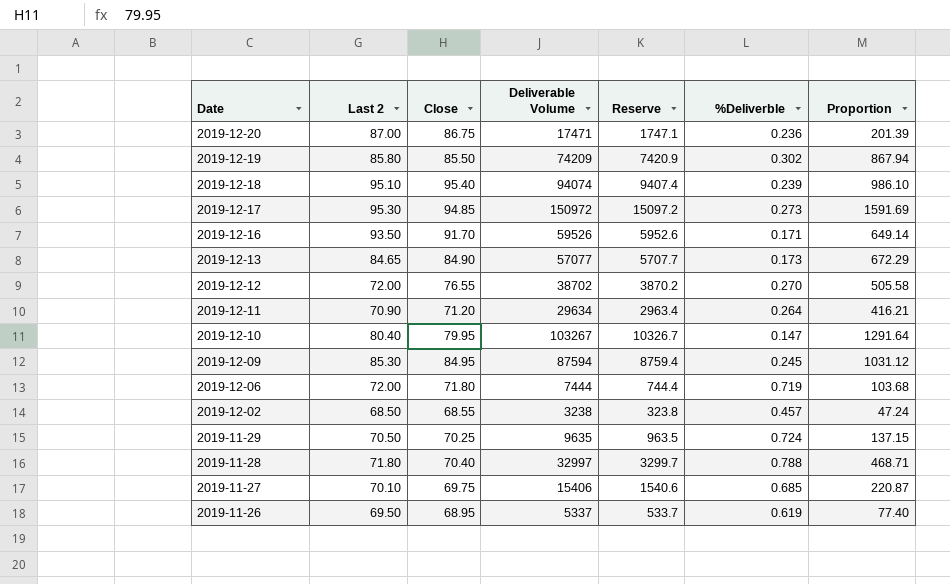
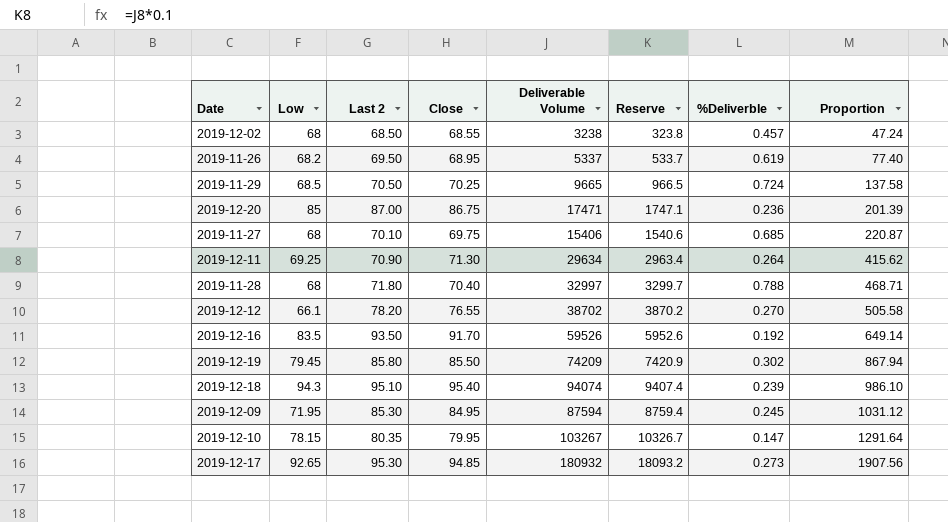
row order: Date descending -> Proportion ascending
column Low | position: none -> 2
row 2019-12-13: 84.65 | 84.90 | 57077 | 5707.7 | 0.173 | 672.29 -> none
row 2019-12-06: 72.00 | 71.80 | 7444 | 744.4 | 0.719 | 103.68 -> none
2019-11-29 | Deliverable Volume: 9635 -> 9665
2019-11-29 | Reserve: 963.5 -> 966.5
2019-11-29 | Proportion: 137.15 -> 137.58
2019-12-11 | Close: 71.20 -> 71.30
2019-12-11 | Proportion: 416.21 -> 415.62
2019-12-12 | Last 2: 72.00 -> 78.20
2019-12-16 | %Deliverble: 0.171 -> 0.192
2019-12-10 | Last 2: 80.40 -> 80.35
2019-12-17 | Deliverable Volume: 150972 -> 180932
2019-12-17 | Reserve: 15097.2 -> 18093.2
2019-12-17 | Proportion: 1591.69 -> 1907.56

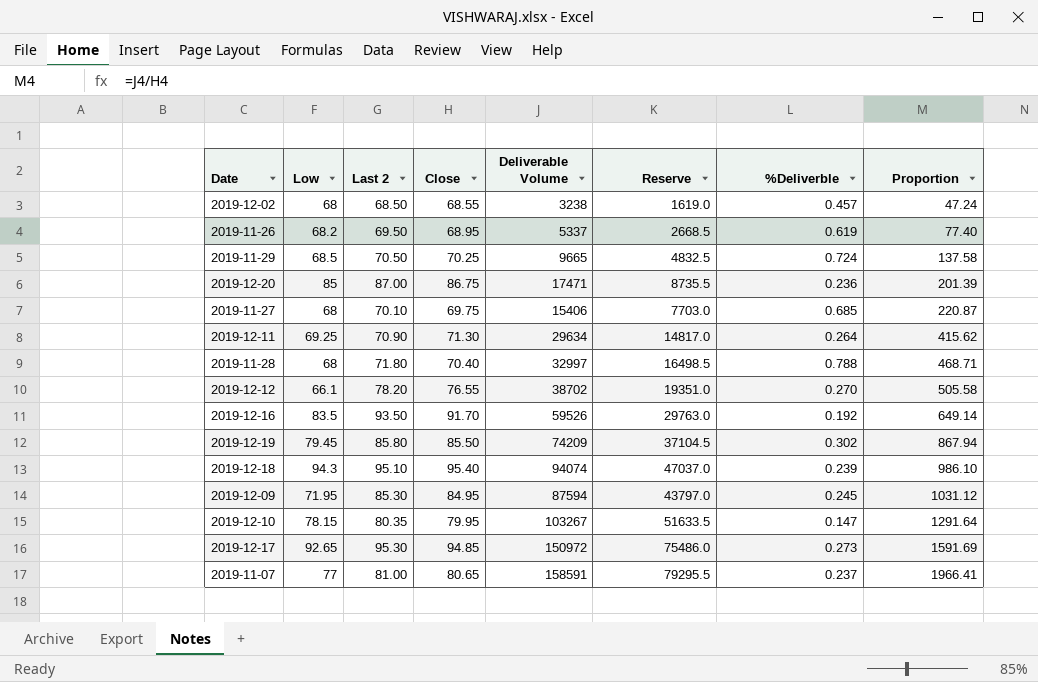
column Reserve | formula: [Deliverable Volume] * 0.1 -> [Deliverable Volume] * 0.5
2019-12-17 | Deliverable Volume: 180932 -> 150972
2019-12-17 | Proportion: 1907.56 -> 1591.69
row 2019-11-07: none -> 77 | 81.00 | 80.65 | 158591 | 79295.5 | 0.237 | 1966.41

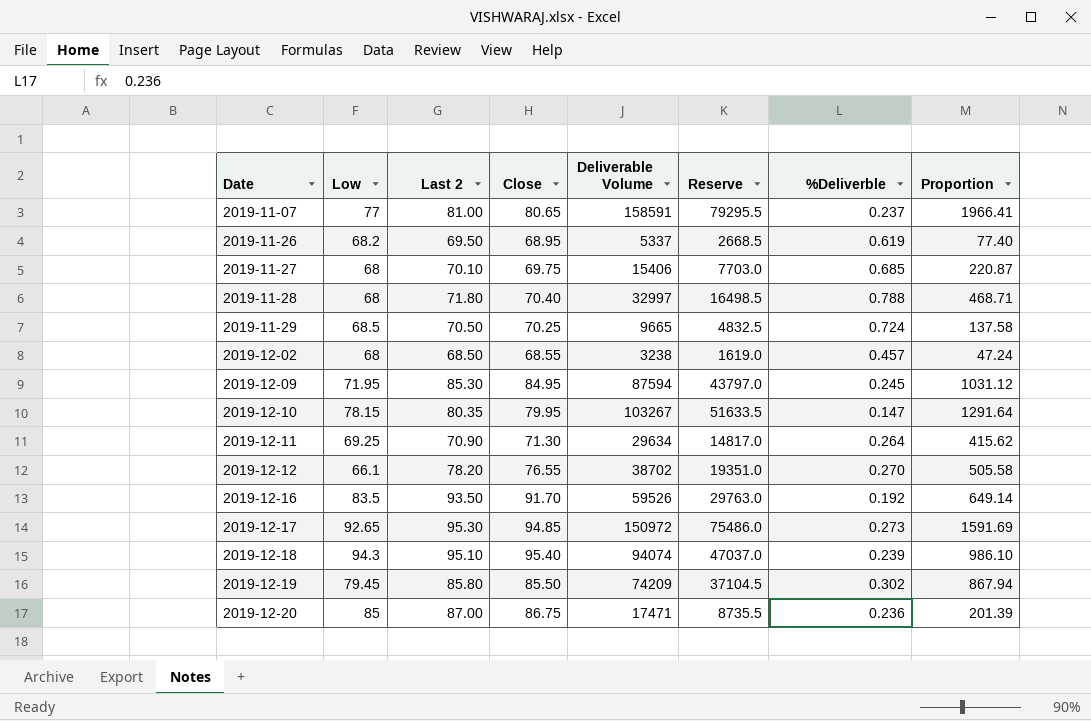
row order: Proportion ascending -> Date ascending

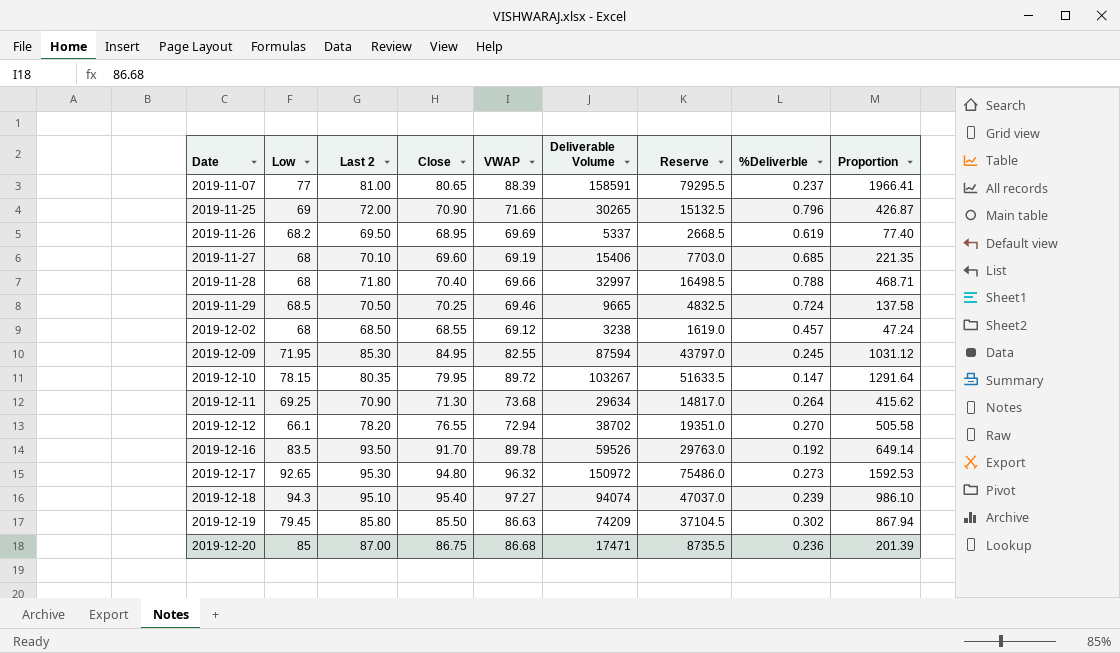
column VWAP | position: none -> 5
row 2019-11-25: none -> 69 | 72.00 | 70.90 | 71.66 | 30265 | 15132.5 | 0.796 | 426.87
2019-11-27 | Close: 69.75 -> 69.60
2019-11-27 | Proportion: 220.87 -> 221.35
2019-12-17 | Close: 94.85 -> 94.80
2019-12-17 | Proportion: 1591.69 -> 1592.53

